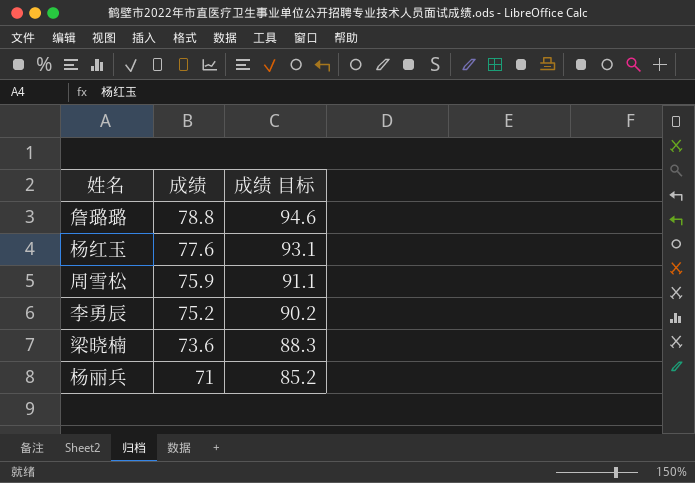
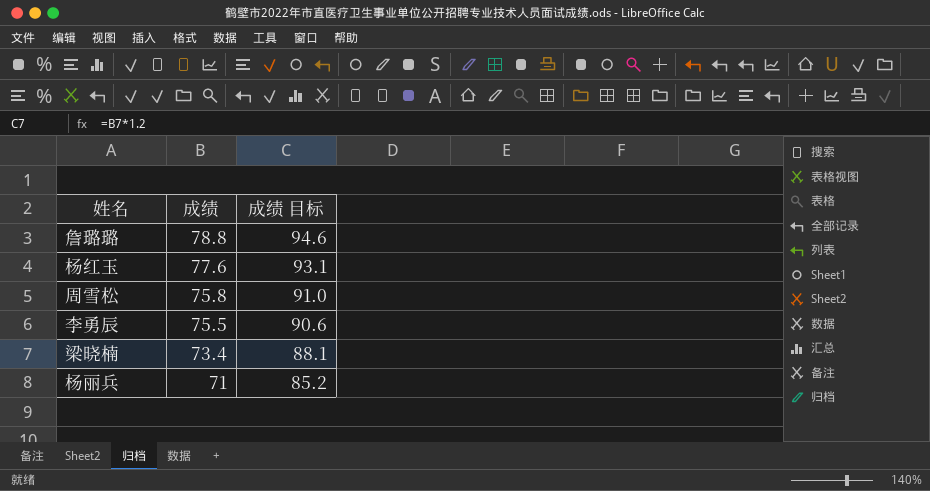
周雪松 | 成绩: 75.9 -> 75.8
周雪松 | 成绩 目标: 91.1 -> 91.0
李勇辰 | 成绩: 75.2 -> 75.5
李勇辰 | 成绩 目标: 90.2 -> 90.6
梁晓楠 | 成绩: 73.6 -> 73.4
梁晓楠 | 成绩 目标: 88.3 -> 88.1

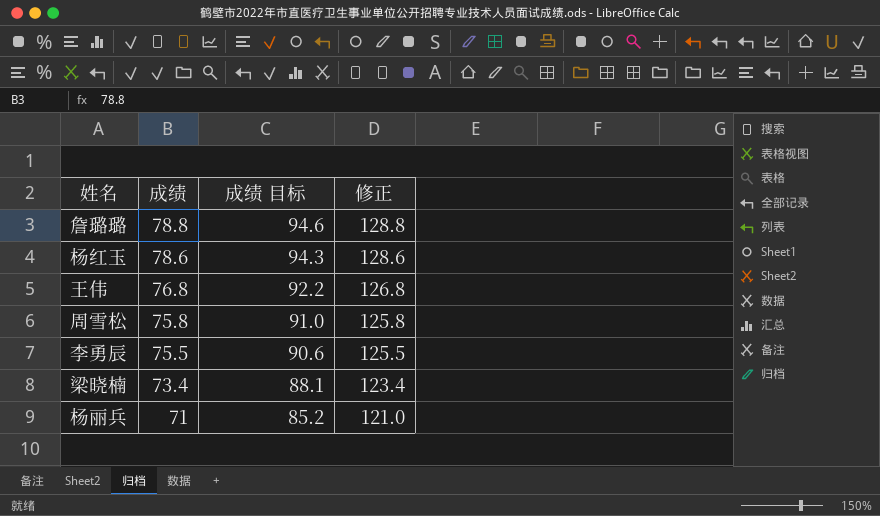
column 修正 | formula: none -> [成绩] + 50
杨红玉 | 成绩: 77.6 -> 78.6
杨红玉 | 成绩 目标: 93.1 -> 94.3
row 王伟: none -> 76.8 | 92.2 | 126.8

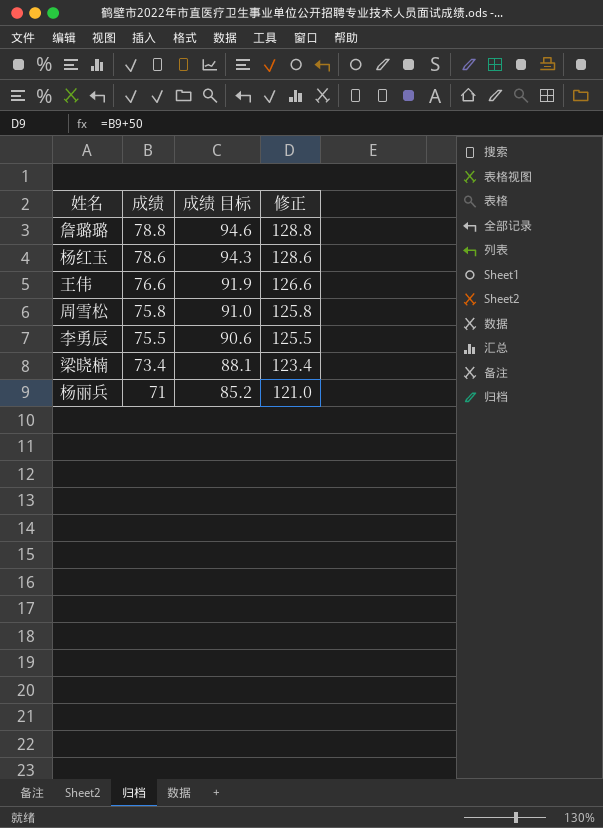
王伟 | 成绩: 76.8 -> 76.6
王伟 | 成绩 目标: 92.2 -> 91.9
王伟 | 修正: 126.8 -> 126.6

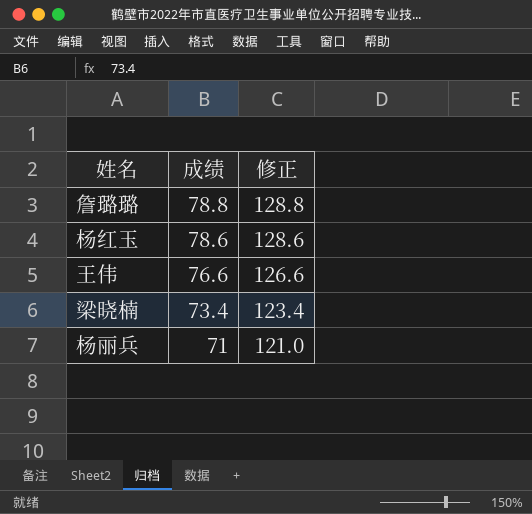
column 成绩 目标 | formula: [成绩] * 1.2 -> none
row 周雪松: 75.8 | 91.0 | 125.8 -> none
row 李勇辰: 75.5 | 90.6 | 125.5 -> none

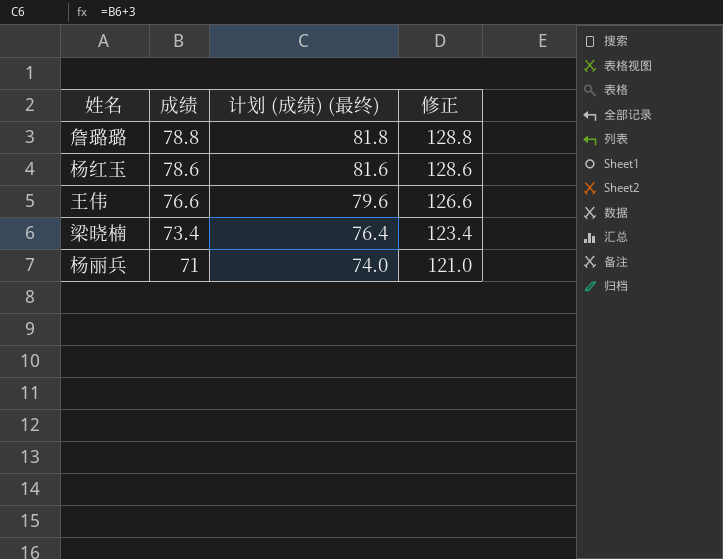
column 计划 (成绩) (最终) | formula: none -> [成绩] + 3

